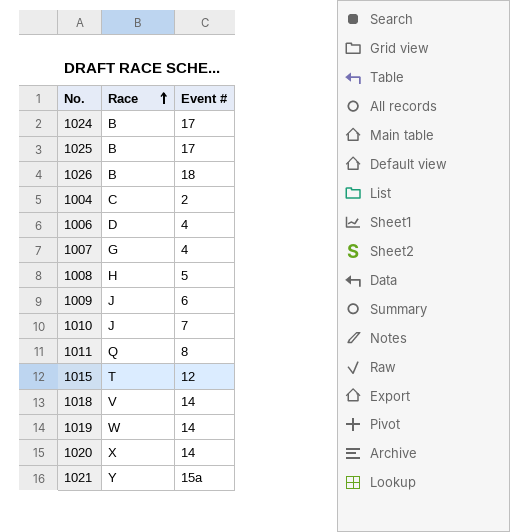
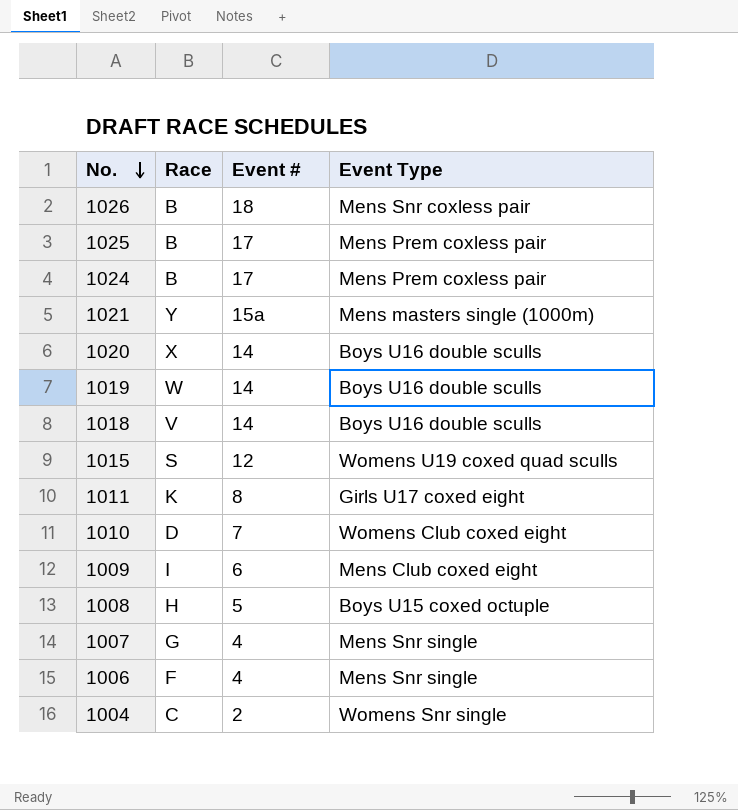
row order: Race ascending -> No. descending
column Event Type | position: none -> 4
1015 | Race: T -> S
1011 | Race: Q -> K
1010 | Race: J -> D
1009 | Race: J -> I
1006 | Race: D -> F

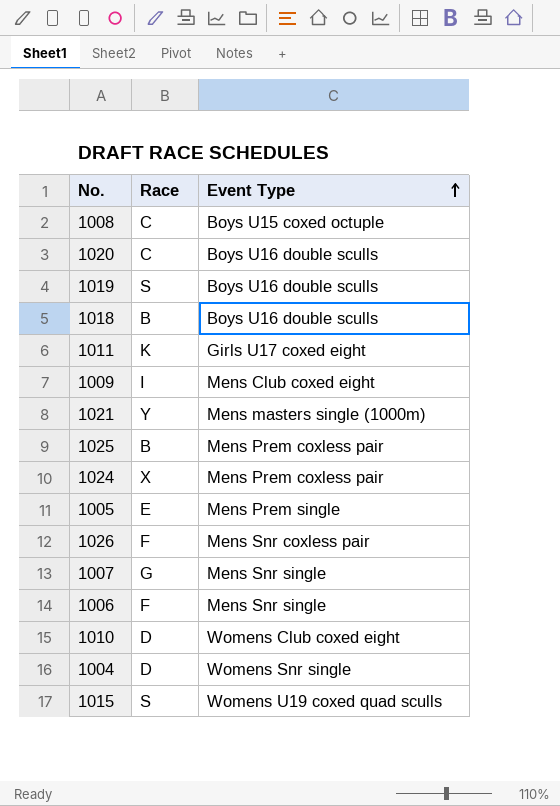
row order: No. descending -> Event Type ascending
column Event # | position: 3 -> none
1008 | Race: H -> C
1020 | Race: X -> C
1019 | Race: W -> S
1018 | Race: V -> B
1024 | Race: B -> X
row 1005: none -> E | Mens Prem single
1026 | Race: B -> F
1004 | Race: C -> D

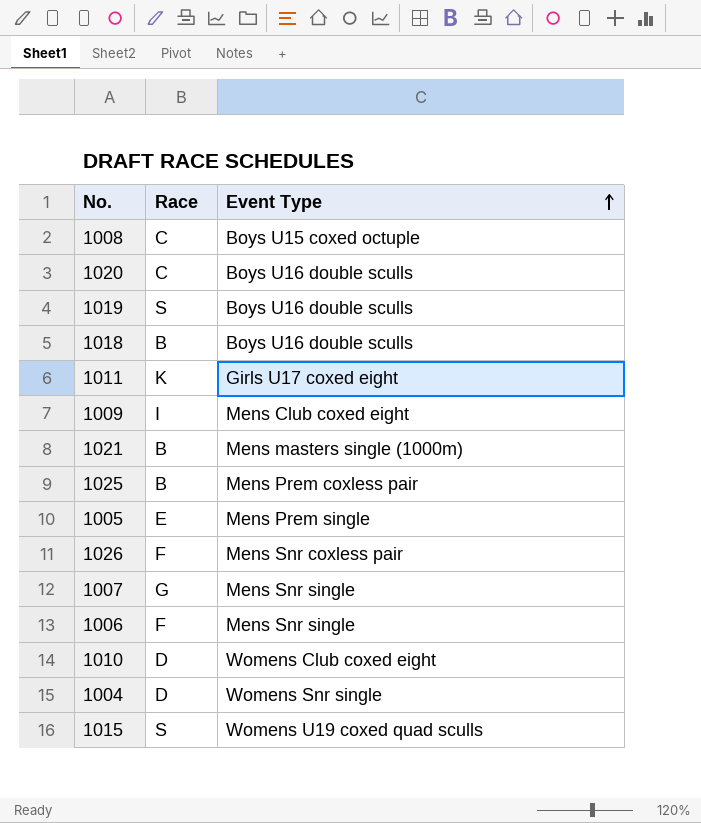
row 1024: X | Mens Prem coxless pair -> none
1021 | Race: Y -> B

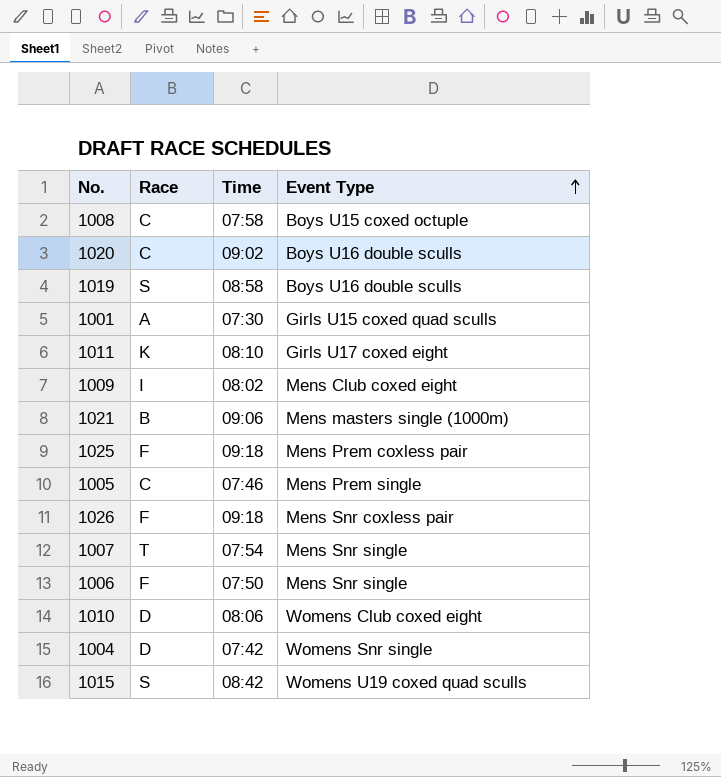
column Time | position: none -> 3
row 1018: B | Boys U16 double sculls -> none
row 1001: none -> A | 07:30 | Girls U15 coxed quad sculls
1025 | Race: B -> F
1005 | Race: E -> C
1007 | Race: G -> T

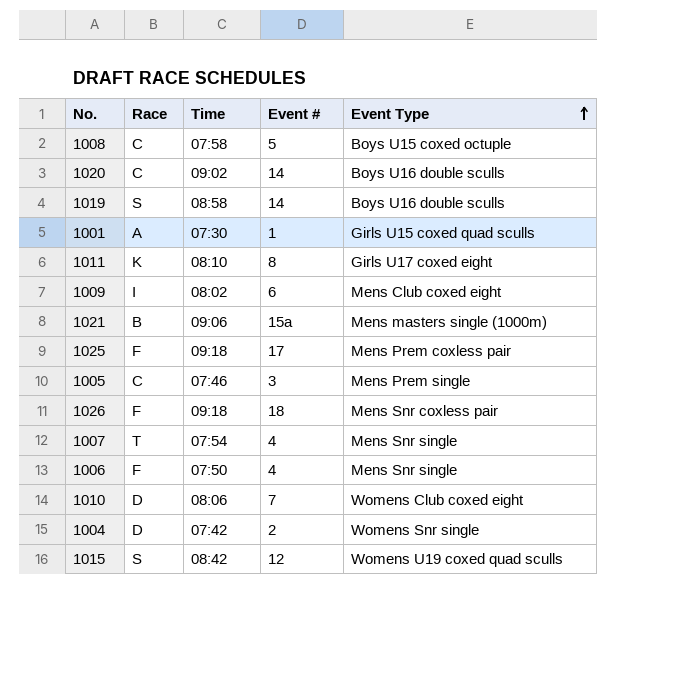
column Event # | position: none -> 4

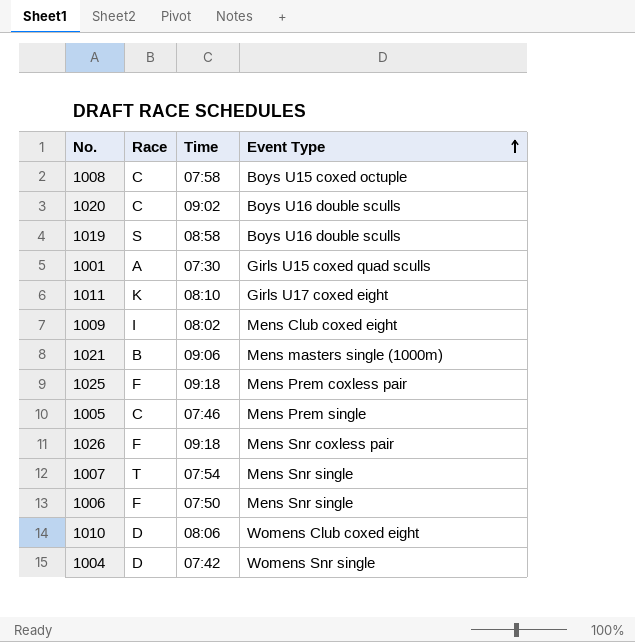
column Event # | position: 4 -> none
row 1015: S | 08:42 | 12 | Womens U19 coxed quad sculls -> none

